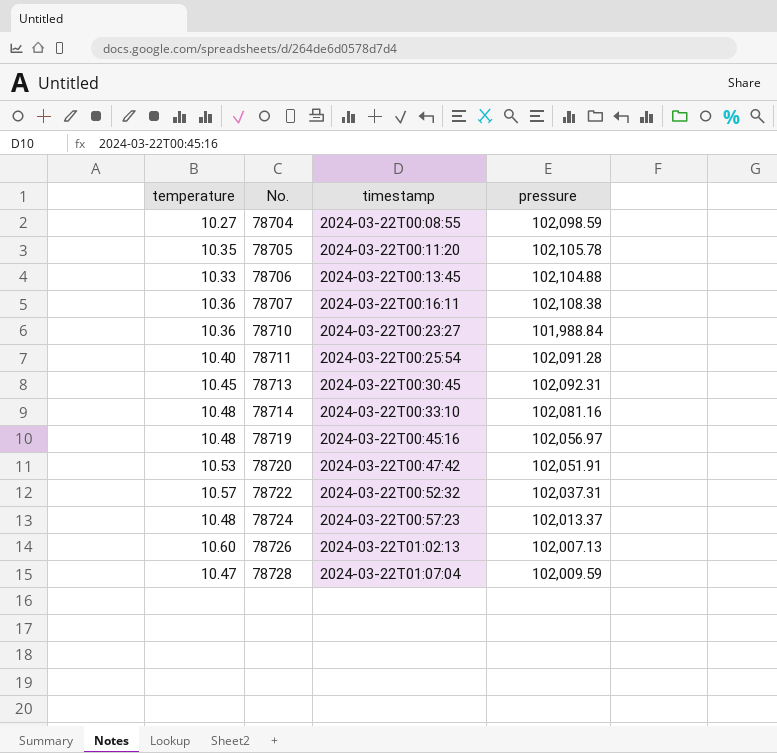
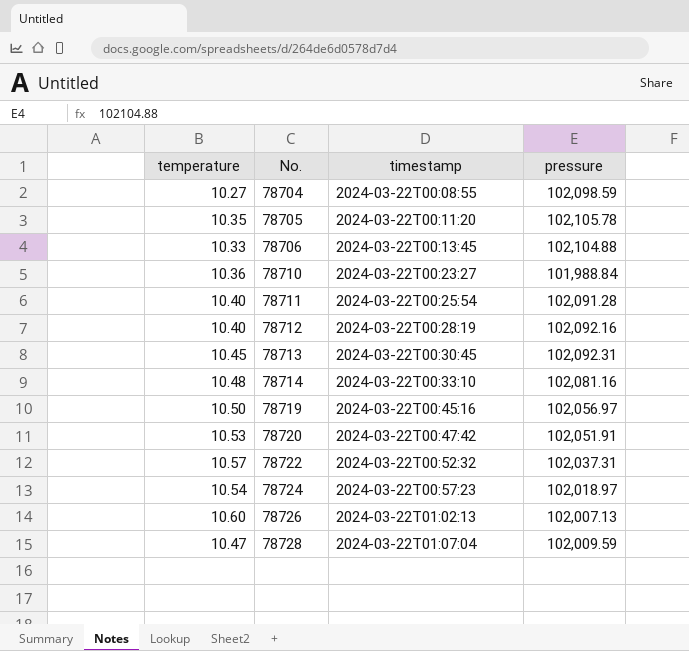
row 78707: 10.36 | 2024-03-22T00:16:11 | 102,108.38 -> none
row 78712: none -> 10.40 | 2024-03-22T00:28:19 | 102,092.16
78719 | temperature: 10.48 -> 10.50
78724 | temperature: 10.48 -> 10.54
78724 | pressure: 102,013.37 -> 102,018.97

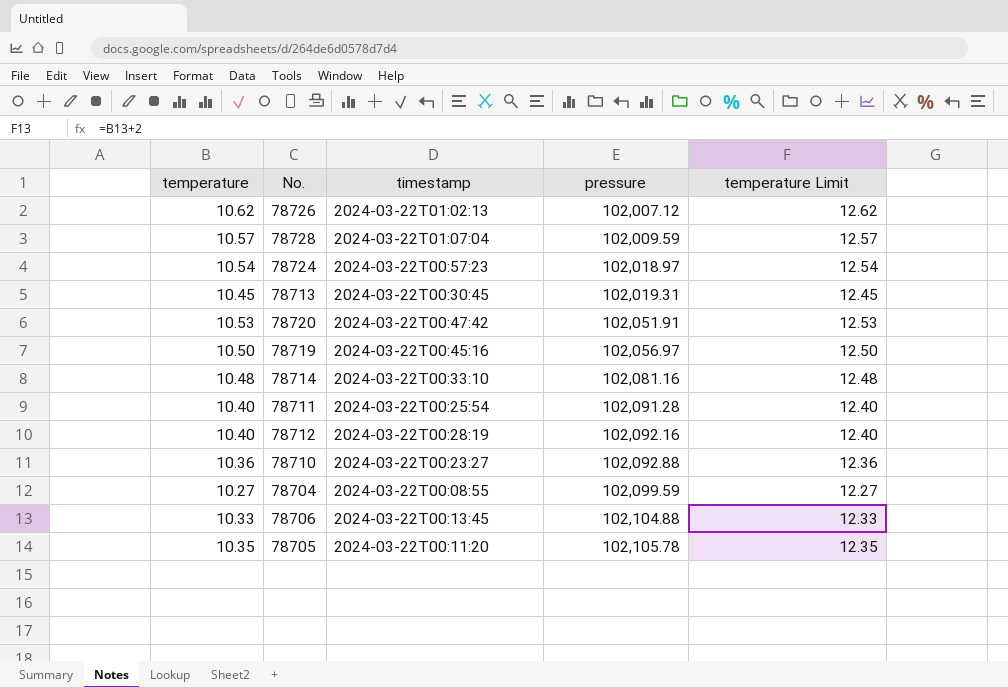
row order: No. ascending -> pressure ascending
column temperature Limit | formula: none -> [temperature] + 2
row 78722: 10.57 | 2024-03-22T00:52:32 | 102,037.31 -> none
78726 | temperature: 10.60 -> 10.62
78726 | pressure: 102,007.13 -> 102,007.12
78728 | temperature: 10.47 -> 10.57
78713 | pressure: 102,092.31 -> 102,019.31
78710 | pressure: 101,988.84 -> 102,092.88
78704 | pressure: 102,098.59 -> 102,099.59

